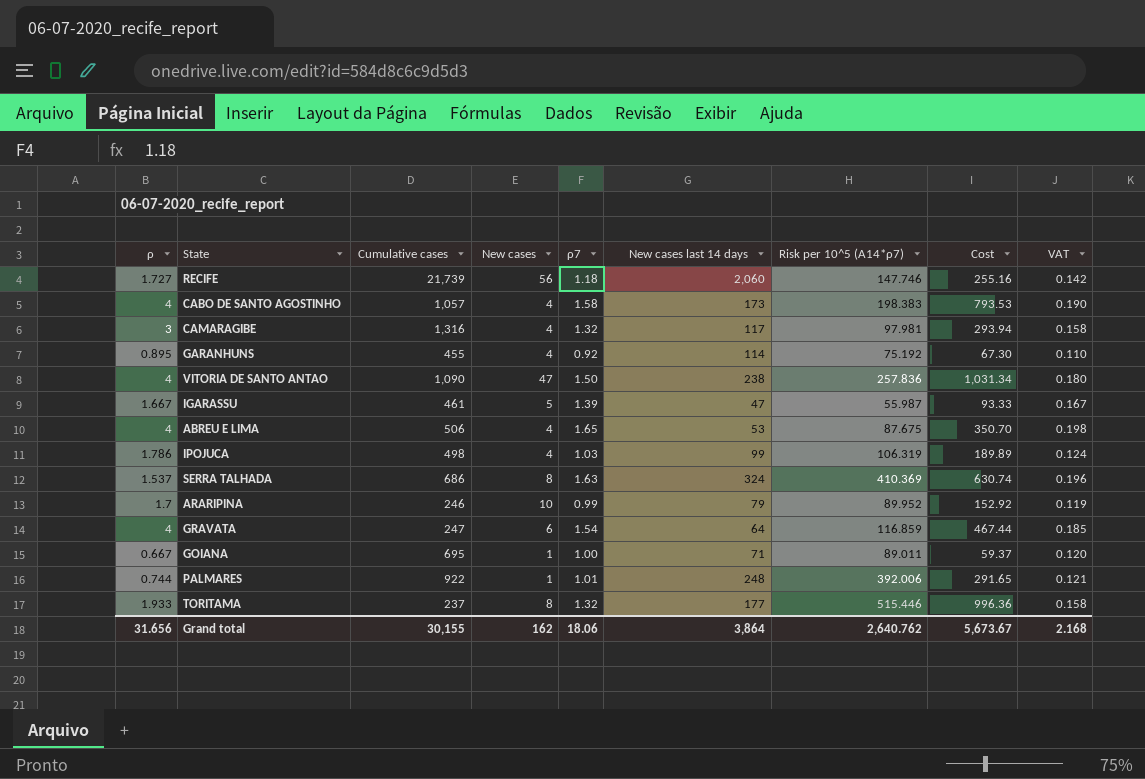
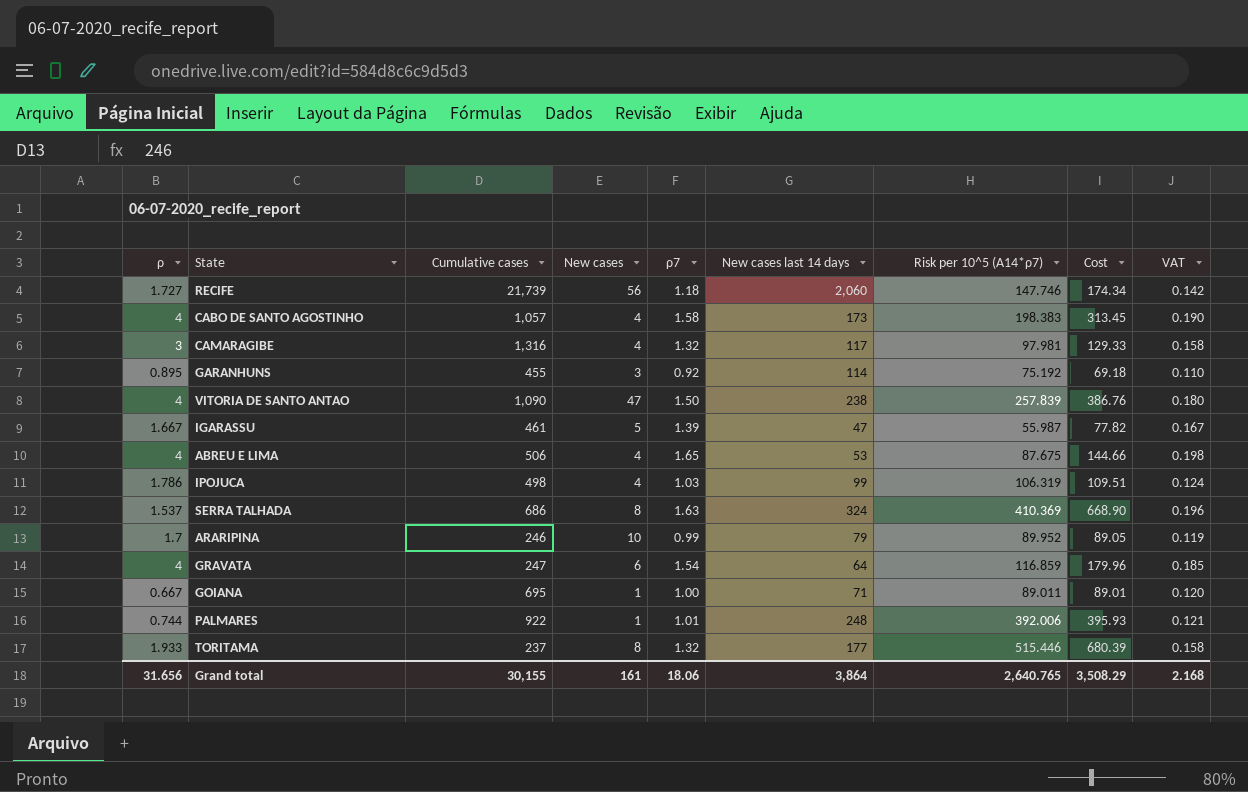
column Cost | formula: [ρ] * [Risk per 10^5 (A14*ρ7)] -> [ρ7] * [Risk per 10^5 (A14*ρ7)]
GARANHUNS | New cases: 4 -> 3
VITORIA DE SANTO ANTAO | Risk per 10^5 (A14*ρ7): 257.836 -> 257.839
Grand total | New cases: 162 -> 161
Grand total | Risk per 10^5 (A14*ρ7): 2,640.762 -> 2,640.765
Grand total | Cost: 5,673.67 -> 3,508.29

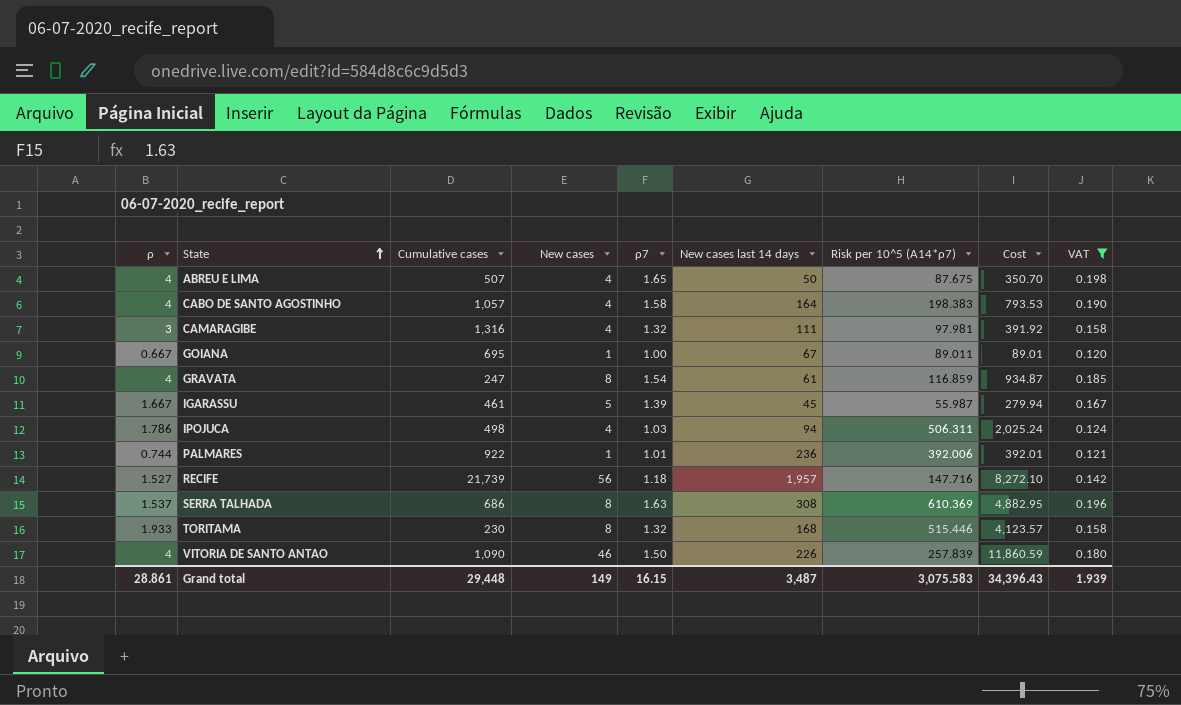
filter: none -> VAT >= 0.120
row order: none -> State ascending
column Cost | formula: [ρ7] * [Risk per 10^5 (A14*ρ7)] -> [New cases] * [Risk per 10^5 (A14*ρ7)]
ABREU E LIMA | Cumulative cases: 506 -> 507
ABREU E LIMA | New cases last 14 days: 53 -> 50
CABO DE SANTO AGOSTINHO | New cases last 14 days: 173 -> 164
CAMARAGIBE | New cases last 14 days: 117 -> 111
GOIANA | New cases last 14 days: 71 -> 67
GRAVATA | New cases: 6 -> 8
GRAVATA | New cases last 14 days: 64 -> 61
IGARASSU | New cases last 14 days: 47 -> 45
IPOJUCA | New cases last 14 days: 99 -> 94
IPOJUCA | Risk per 10^5 (A14*ρ7): 106.319 -> 506.311
PALMARES | New cases last 14 days: 248 -> 236
RECIFE | ρ: 1.727 -> 1.527
RECIFE | New cases last 14 days: 2,060 -> 1,957
RECIFE | Risk per 10^5 (A14*ρ7): 147.746 -> 147.716
SERRA TALHADA | New cases last 14 days: 324 -> 308
SERRA TALHADA | Risk per 10^5 (A14*ρ7): 410.369 -> 610.369
TORITAMA | Cumulative cases: 237 -> 230
TORITAMA | New cases last 14 days: 177 -> 168
VITORIA DE SANTO ANTAO | New cases: 47 -> 46
VITORIA DE SANTO ANTAO | New cases last 14 days: 238 -> 226
Grand total | ρ: 31.656 -> 28.861
Grand total | Cumulative cases: 30,155 -> 29,448
Grand total | New cases: 161 -> 149
Grand total | ρ7: 18.06 -> 16.15
Grand total | New cases last 14 days: 3,864 -> 3,487
Grand total | Risk per 10^5 (A14*ρ7): 2,640.765 -> 3,075.583
Grand total | Cost: 3,508.29 -> 34,396.43
Grand total | VAT: 2.168 -> 1.939

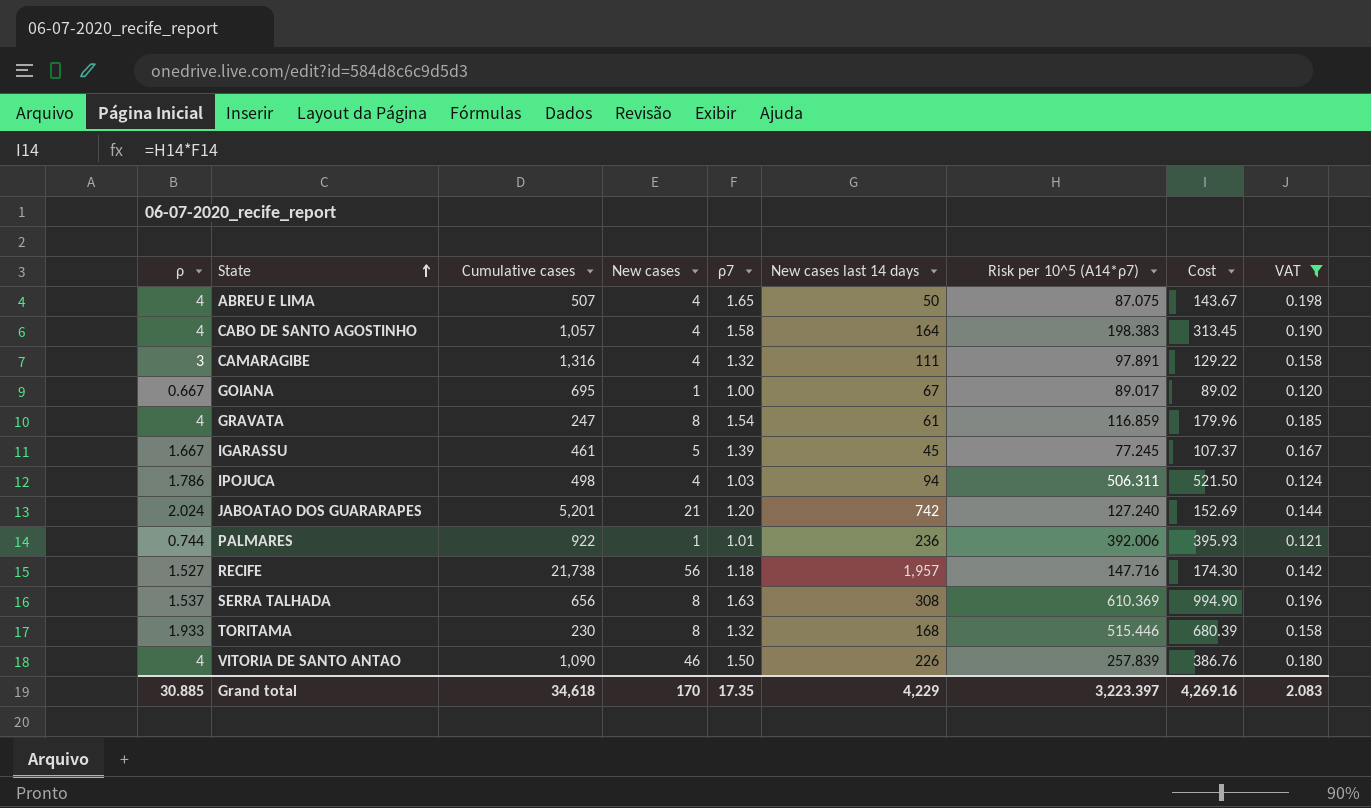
column Cost | formula: [New cases] * [Risk per 10^5 (A14*ρ7)] -> [ρ7] * [Risk per 10^5 (A14*ρ7)]
ABREU E LIMA | Risk per 10^5 (A14*ρ7): 87.675 -> 87.075
CAMARAGIBE | Risk per 10^5 (A14*ρ7): 97.981 -> 97.891
GOIANA | Risk per 10^5 (A14*ρ7): 89.011 -> 89.017
IGARASSU | Risk per 10^5 (A14*ρ7): 55.987 -> 77.245
row JABOATAO DOS GUARARAPES: none -> 2.024 | 5,201 | 21 | 1.20 | 742 | 127.240 | 152.69 | 0.144
RECIFE | Cumulative cases: 21,739 -> 21,738
SERRA TALHADA | Cumulative cases: 686 -> 656
Grand total | ρ: 28.861 -> 30.885
Grand total | Cumulative cases: 29,448 -> 34,618
Grand total | New cases: 149 -> 170
Grand total | ρ7: 16.15 -> 17.35
Grand total | New cases last 14 days: 3,487 -> 4,229
Grand total | Risk per 10^5 (A14*ρ7): 3,075.583 -> 3,223.397
Grand total | Cost: 34,396.43 -> 4,269.16
Grand total | VAT: 1.939 -> 2.083

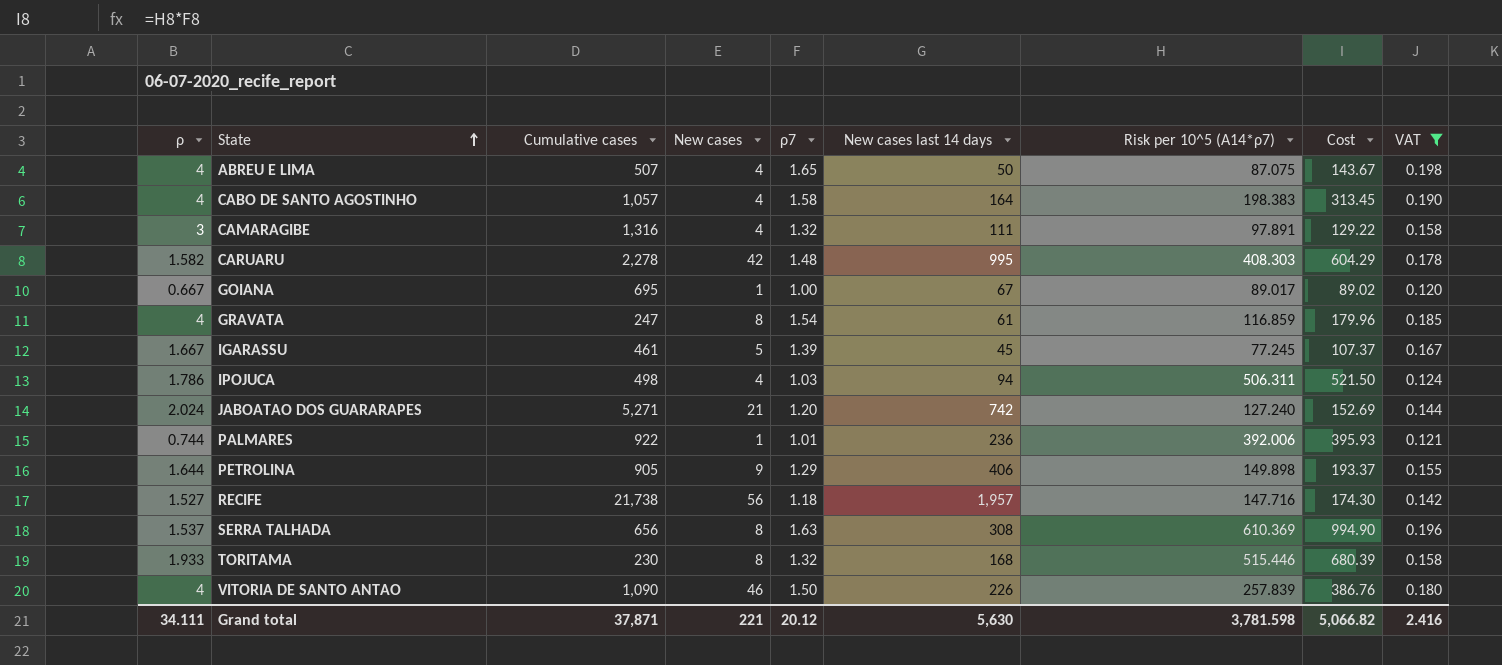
row CARUARU: none -> 1.582 | 2,278 | 42 | 1.48 | 995 | 408.303 | 604.29 | 0.178
JABOATAO DOS GUARARAPES | Cumulative cases: 5,201 -> 5,271
row PETROLINA: none -> 1.644 | 905 | 9 | 1.29 | 406 | 149.898 | 193.37 | 0.155
Grand total | ρ: 30.885 -> 34.111
Grand total | Cumulative cases: 34,618 -> 37,871
Grand total | New cases: 170 -> 221
Grand total | ρ7: 17.35 -> 20.12
Grand total | New cases last 14 days: 4,229 -> 5,630
Grand total | Risk per 10^5 (A14*ρ7): 3,223.397 -> 3,781.598
Grand total | Cost: 4,269.16 -> 5,066.82
Grand total | VAT: 2.083 -> 2.416

